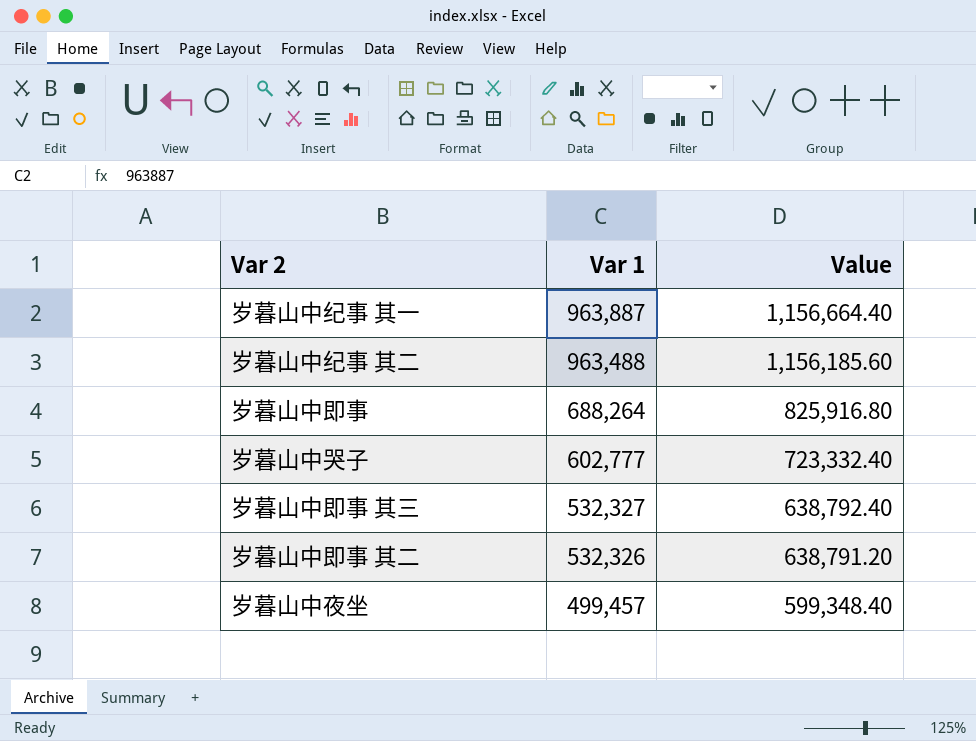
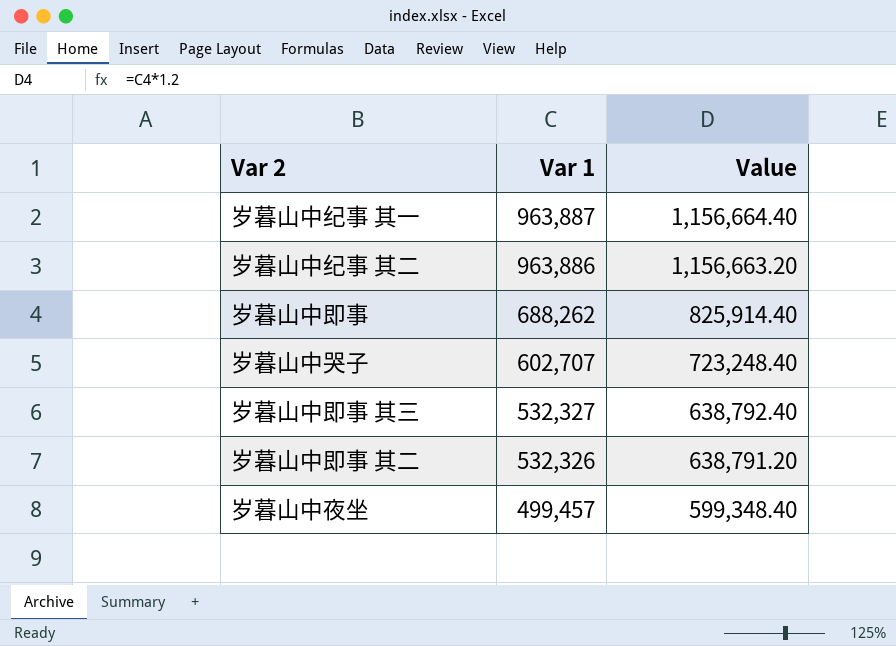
岁暮山中纪事 其二 | Var 1: 963,488 -> 963,886
岁暮山中纪事 其二 | Value: 1,156,185.60 -> 1,156,663.20
岁暮山中即事 | Var 1: 688,264 -> 688,262
岁暮山中即事 | Value: 825,916.80 -> 825,914.40
岁暮山中哭子 | Var 1: 602,777 -> 602,707
岁暮山中哭子 | Value: 723,332.40 -> 723,248.40

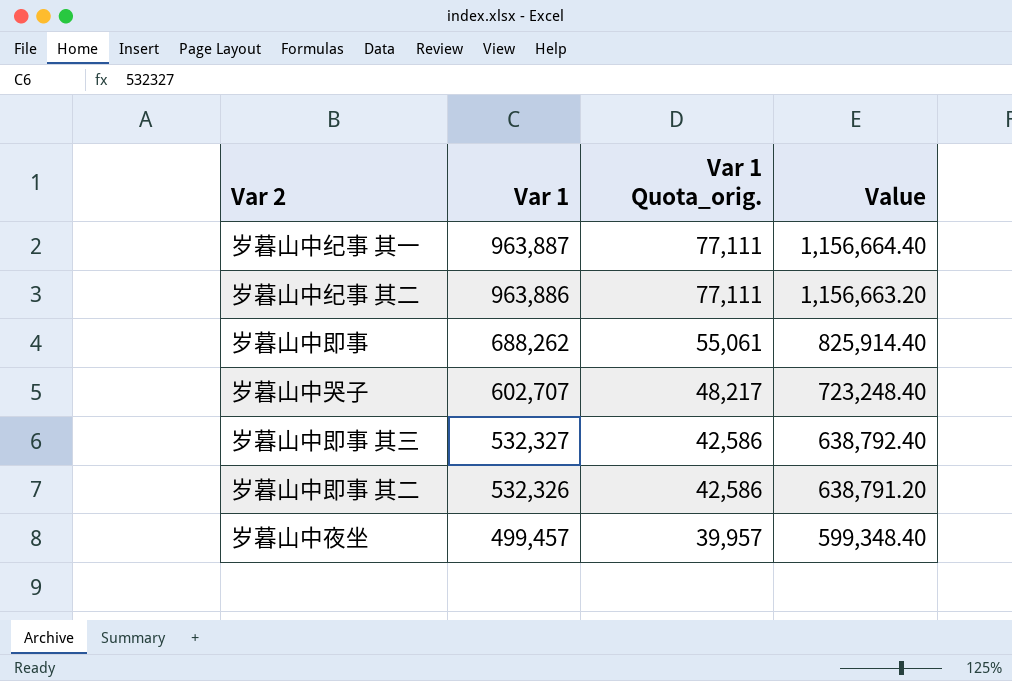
column Var 1 Quota_orig. | formula: none -> [Var 1] * 0.08

